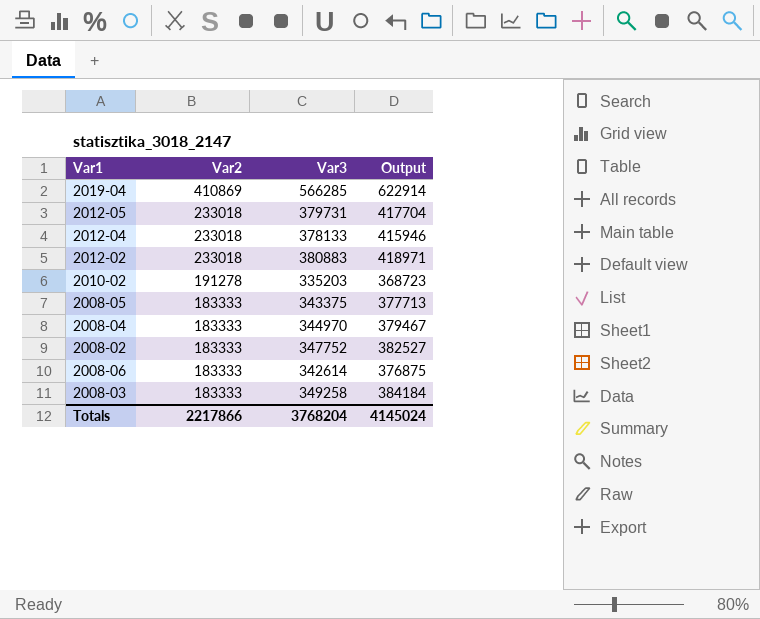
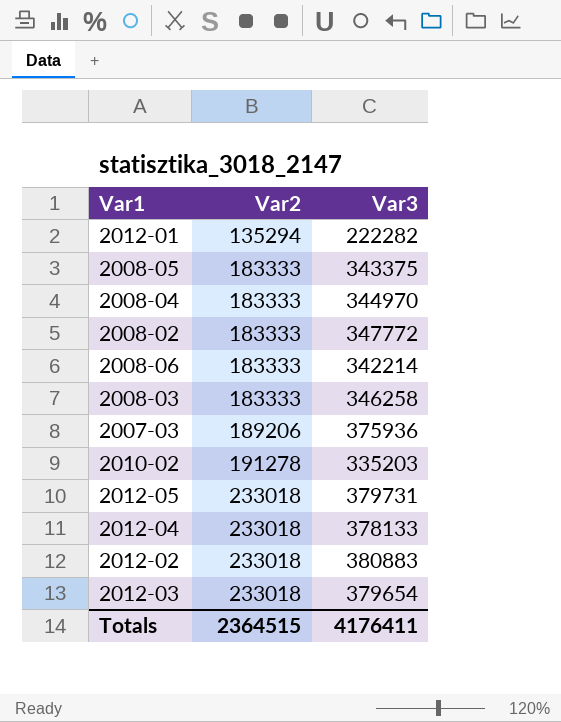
row order: Var2 descending -> Var2 ascending
column Output | formula: [Var3] * 1.1 -> none
row 2019-04: 410869 | 566285 | 622914 -> none
row 2012-01: none -> 135294 | 222282
2008-02 | Var3: 347752 -> 347772
2008-06 | Var3: 342614 -> 342214
2008-03 | Var3: 349258 -> 346258
row 2007-03: none -> 189206 | 375936
row 2012-03: none -> 233018 | 379654
Totals | Var2: 2217866 -> 2364515
Totals | Var3: 3768204 -> 4176411

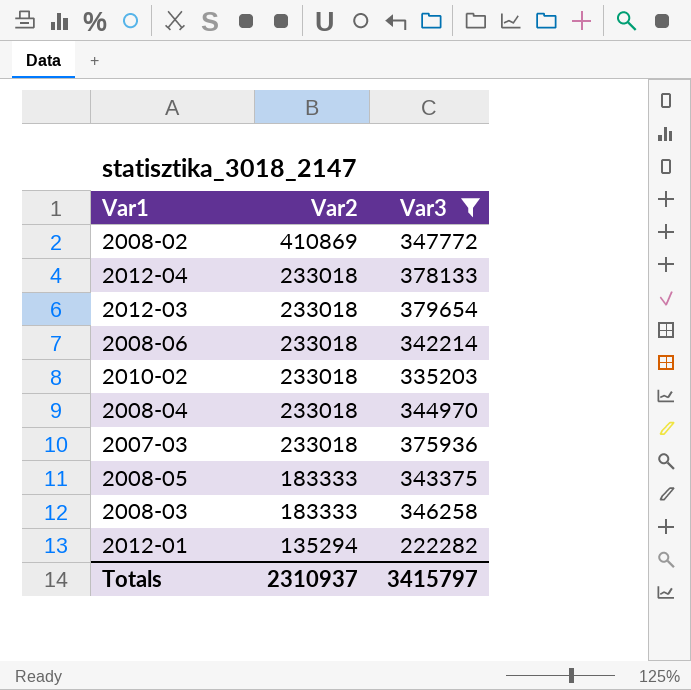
filter: none -> Var3 <= 379654
row order: Var2 ascending -> Var2 descending
2008-02 | Var2: 183333 -> 410869
2008-06 | Var2: 183333 -> 233018
2010-02 | Var2: 191278 -> 233018
2008-04 | Var2: 183333 -> 233018
2007-03 | Var2: 189206 -> 233018
Totals | Var2: 2364515 -> 2310937
Totals | Var3: 4176411 -> 3415797

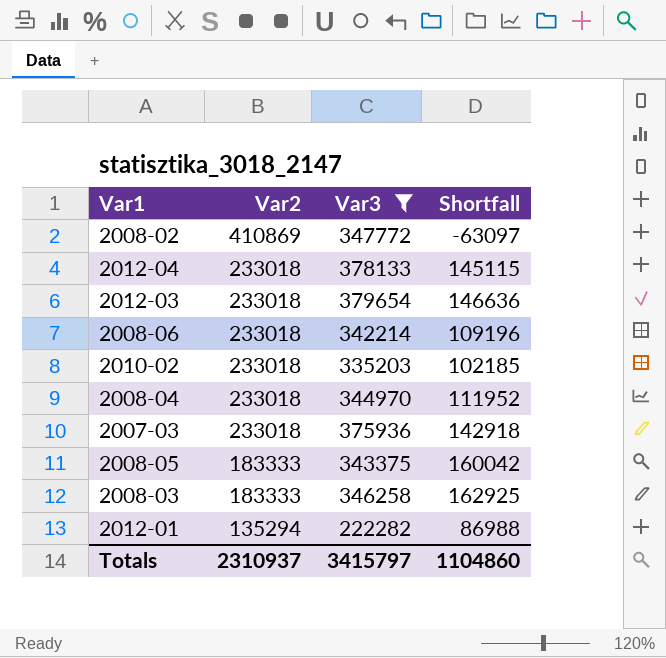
column Shortfall | formula: none -> [Var3] - [Var2]

